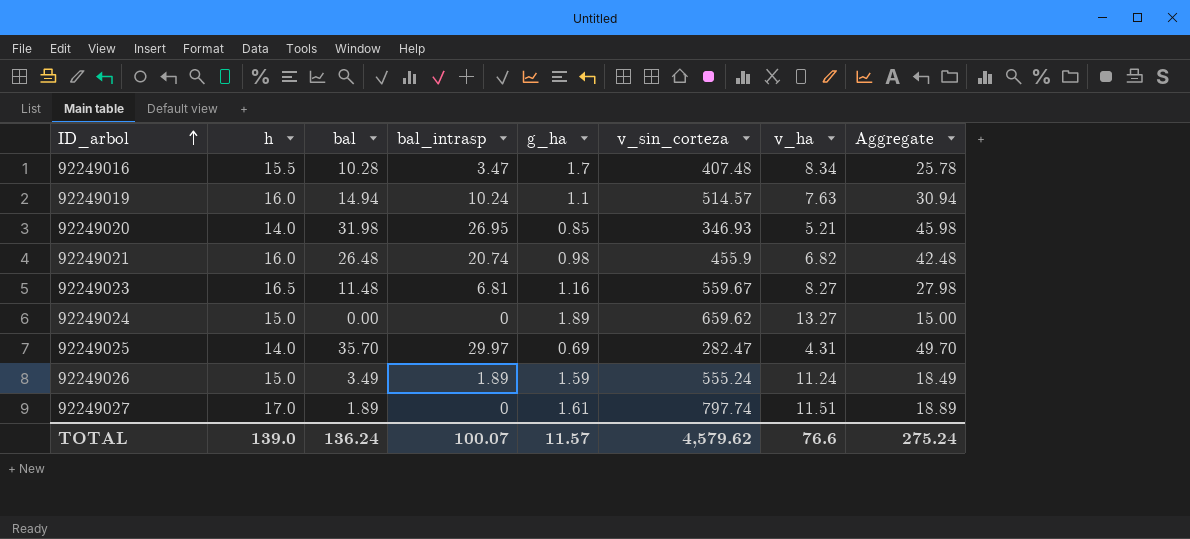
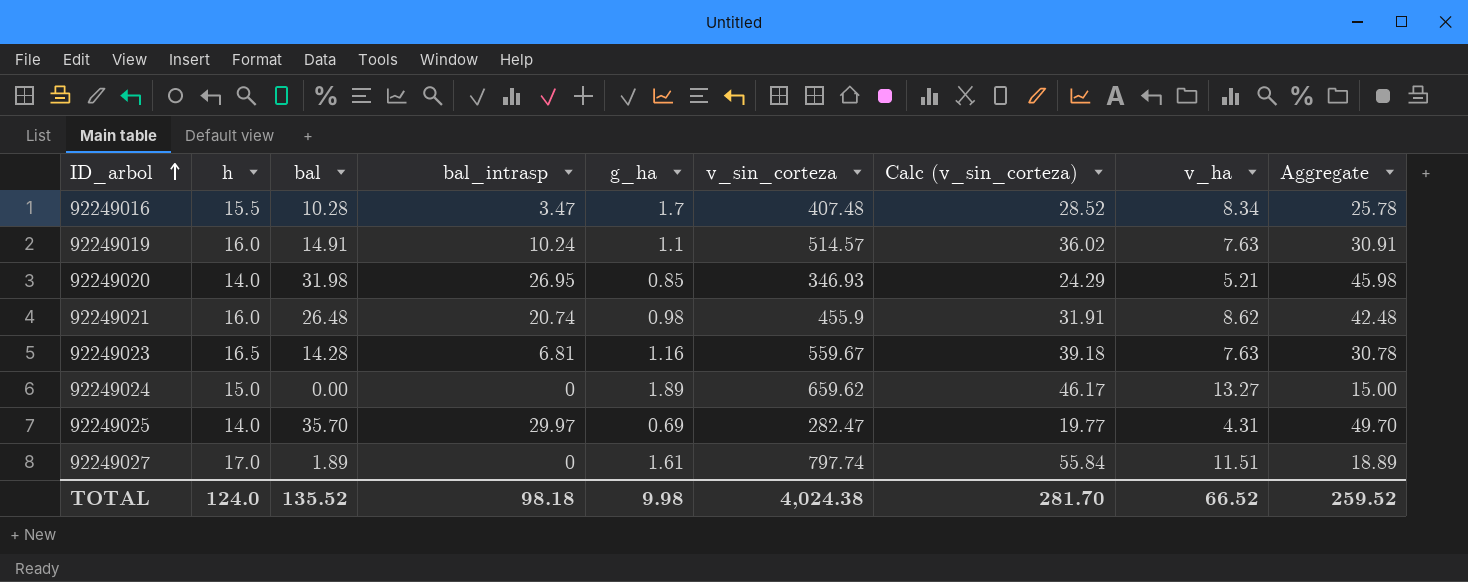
column Calc (v_sin_corteza) | formula: none -> [v_sin_corteza] * 0.07
row 92249026: 15.0 | 3.49 | 1.89 | 1.59 | 555.24 | 11.24 | 18.49 -> none
92249019 | bal: 14.94 -> 14.91
92249019 | Aggregate: 30.94 -> 30.91
92249021 | v_ha: 6.82 -> 8.62
92249023 | bal: 11.48 -> 14.28
92249023 | v_ha: 8.27 -> 7.63
92249023 | Aggregate: 27.98 -> 30.78
TOTAL | h: 139.0 -> 124.0
TOTAL | bal: 136.24 -> 135.52
TOTAL | bal_intrasp: 100.07 -> 98.18
TOTAL | g_ha: 11.57 -> 9.98
TOTAL | v_sin_corteza: 4,579.62 -> 4,024.38
TOTAL | v_ha: 76.6 -> 66.52
TOTAL | Aggregate: 275.24 -> 259.52

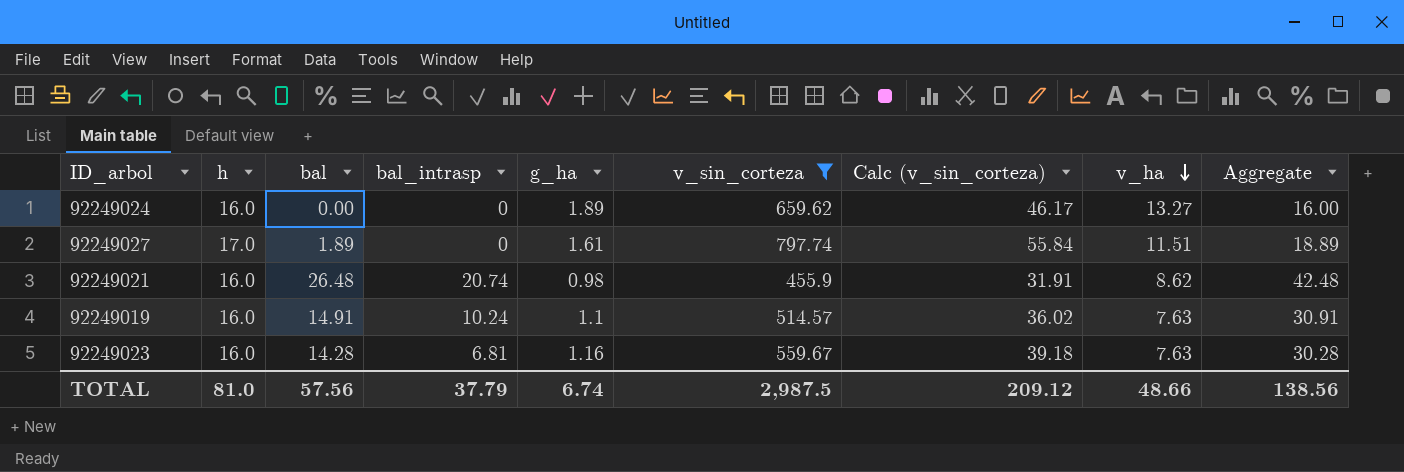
filter: none -> v_sin_corteza >= 455.9
row order: ID_arbol ascending -> v_ha descending
92249024 | h: 15.0 -> 16.0
92249024 | Aggregate: 15.00 -> 16.00
92249023 | h: 16.5 -> 16.0
92249023 | Aggregate: 30.78 -> 30.28
TOTAL | h: 124.0 -> 81.0
TOTAL | bal: 135.52 -> 57.56
TOTAL | bal_intrasp: 98.18 -> 37.79
TOTAL | g_ha: 9.98 -> 6.74
TOTAL | v_sin_corteza: 4,024.38 -> 2,987.5
TOTAL | Calc (v_sin_corteza): 281.70 -> 209.12
TOTAL | v_ha: 66.52 -> 48.66
TOTAL | Aggregate: 259.52 -> 138.56

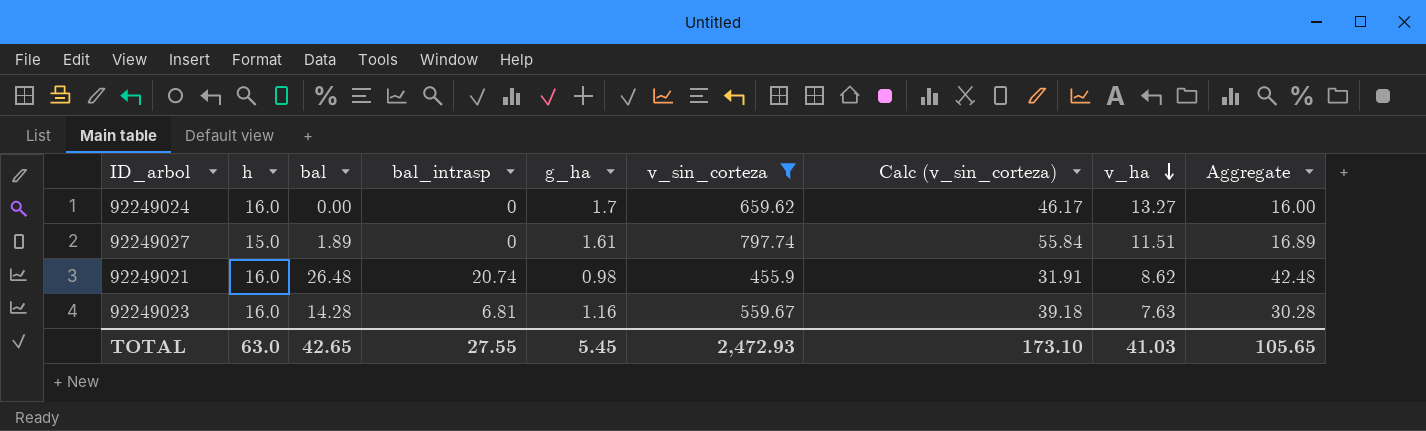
row 92249019: 16.0 | 14.91 | 10.24 | 1.1 | 514.57 | 36.02 | 7.63 | 30.91 -> none
92249024 | g_ha: 1.89 -> 1.7
92249027 | h: 17.0 -> 15.0
92249027 | Aggregate: 18.89 -> 16.89
TOTAL | h: 81.0 -> 63.0
TOTAL | bal: 57.56 -> 42.65
TOTAL | bal_intrasp: 37.79 -> 27.55
TOTAL | g_ha: 6.74 -> 5.45
TOTAL | v_sin_corteza: 2,987.5 -> 2,472.93
TOTAL | Calc (v_sin_corteza): 209.12 -> 173.10
TOTAL | v_ha: 48.66 -> 41.03
TOTAL | Aggregate: 138.56 -> 105.65

